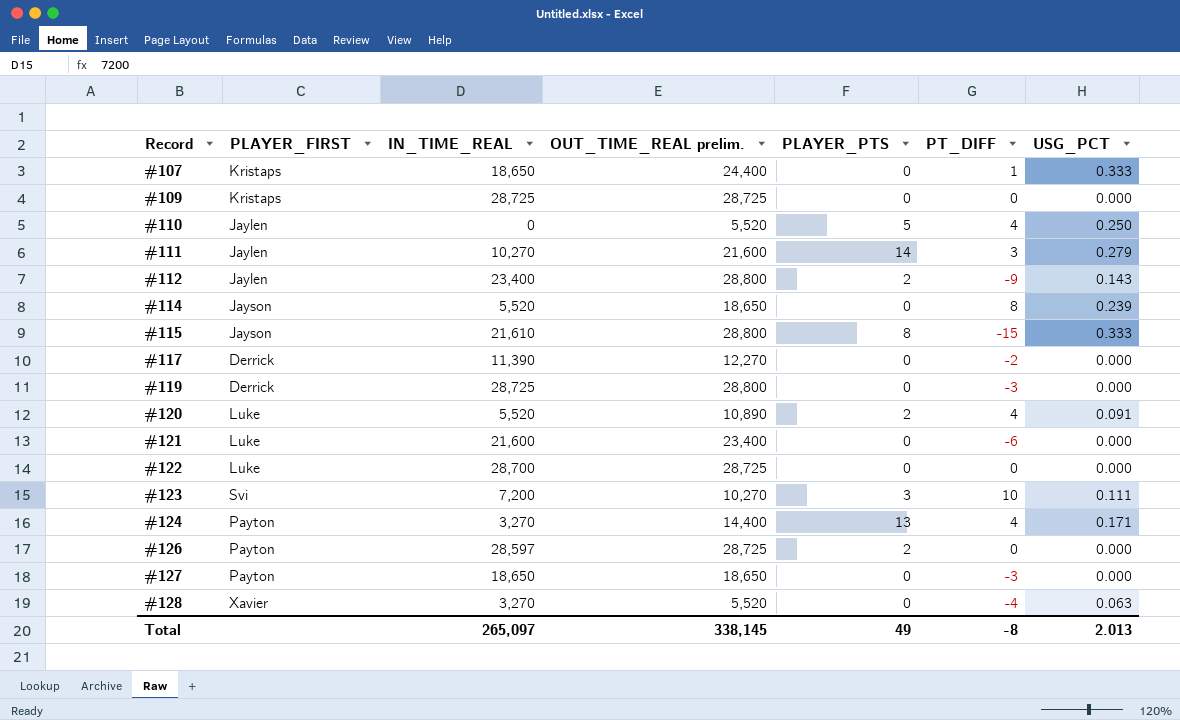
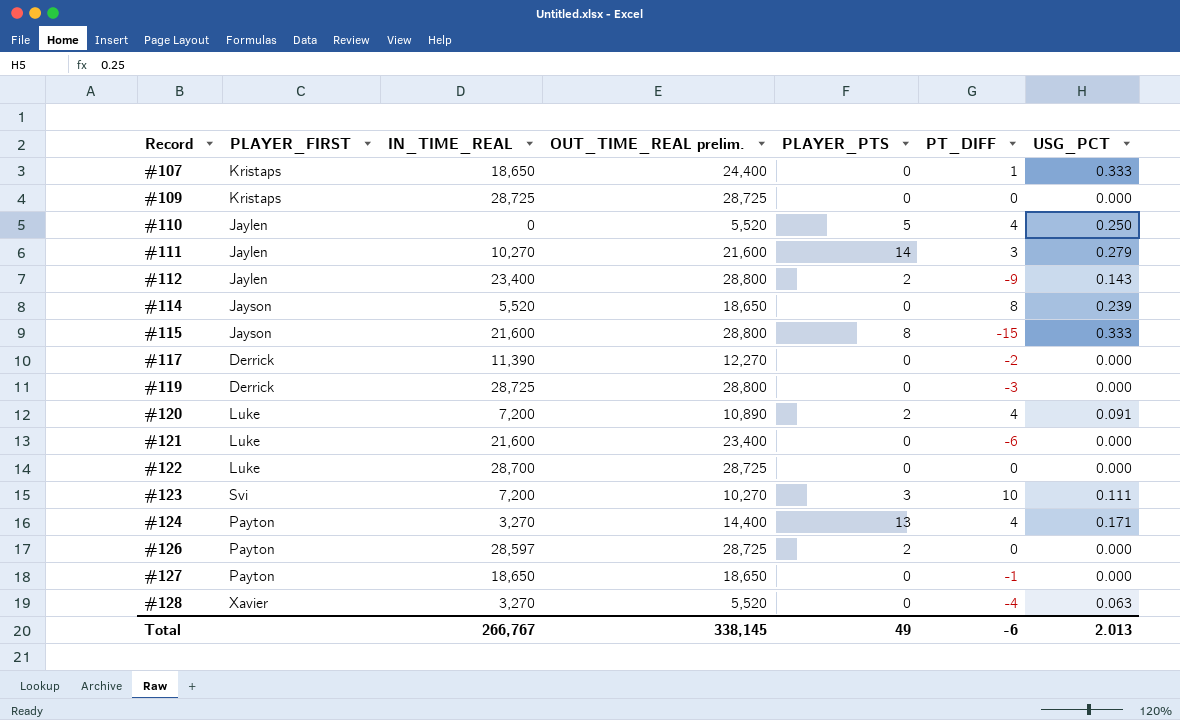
#115 | IN_TIME_REAL: 21,610 -> 21,600
#120 | IN_TIME_REAL: 5,520 -> 7,200
#127 | PT_DIFF: -3 -> -1
Total | IN_TIME_REAL: 265,097 -> 266,767
Total | PT_DIFF: -8 -> -6

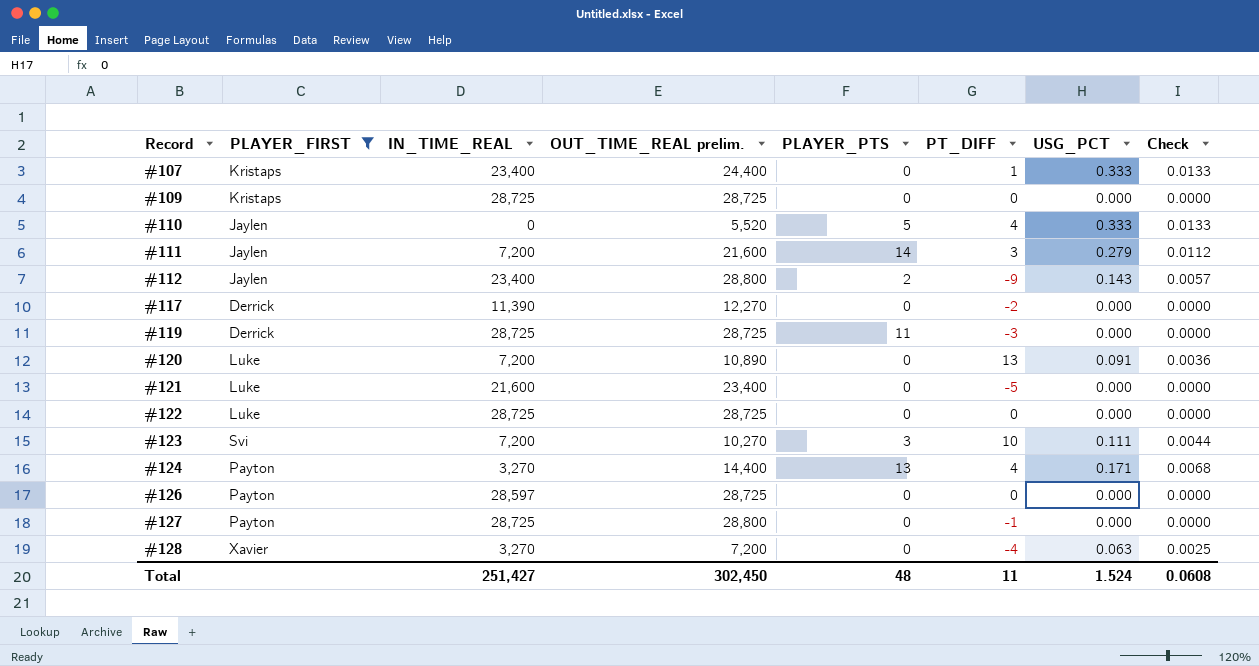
filter: none -> PLAYER_FIRST != Jayson
column Check | formula: none -> [USG_PCT] * 0.04
#107 | IN_TIME_REAL: 18,650 -> 23,400
#110 | USG_PCT: 0.250 -> 0.333
#111 | IN_TIME_REAL: 10,270 -> 7,200
#119 | OUT_TIME_REAL prelim.: 28,800 -> 28,725
#119 | PLAYER_PTS: 0 -> 11
#120 | PLAYER_PTS: 2 -> 0
#120 | PT_DIFF: 4 -> 13
#121 | PT_DIFF: -6 -> -5
#122 | IN_TIME_REAL: 28,700 -> 28,725
#126 | PLAYER_PTS: 2 -> 0
#127 | IN_TIME_REAL: 18,650 -> 28,725
#127 | OUT_TIME_REAL prelim.: 18,650 -> 28,800
#128 | OUT_TIME_REAL prelim.: 5,520 -> 7,200
Total | IN_TIME_REAL: 266,767 -> 251,427
Total | OUT_TIME_REAL prelim.: 338,145 -> 302,450
Total | PLAYER_PTS: 49 -> 48
Total | PT_DIFF: -6 -> 11
Total | USG_PCT: 2.013 -> 1.524

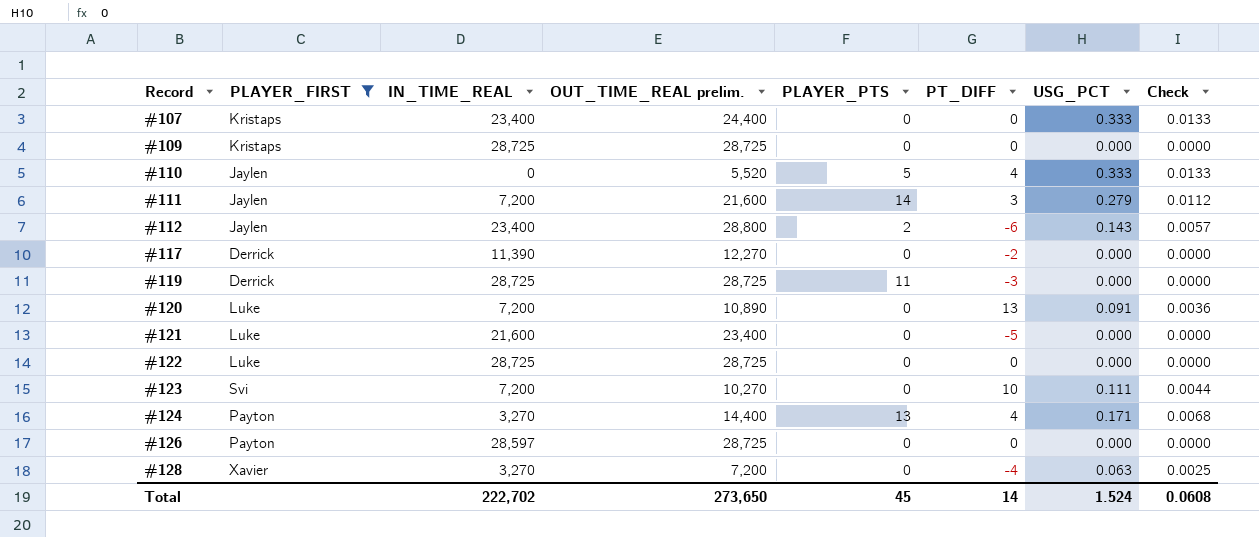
row #127: Payton | 28,725 | 28,800 | 0 | -1 | 0.000 | 0.0000 -> none
#107 | PT_DIFF: 1 -> 0
#112 | PT_DIFF: -9 -> -6
#123 | PLAYER_PTS: 3 -> 0
Total | IN_TIME_REAL: 251,427 -> 222,702
Total | OUT_TIME_REAL prelim.: 302,450 -> 273,650
Total | PLAYER_PTS: 48 -> 45
Total | PT_DIFF: 11 -> 14

